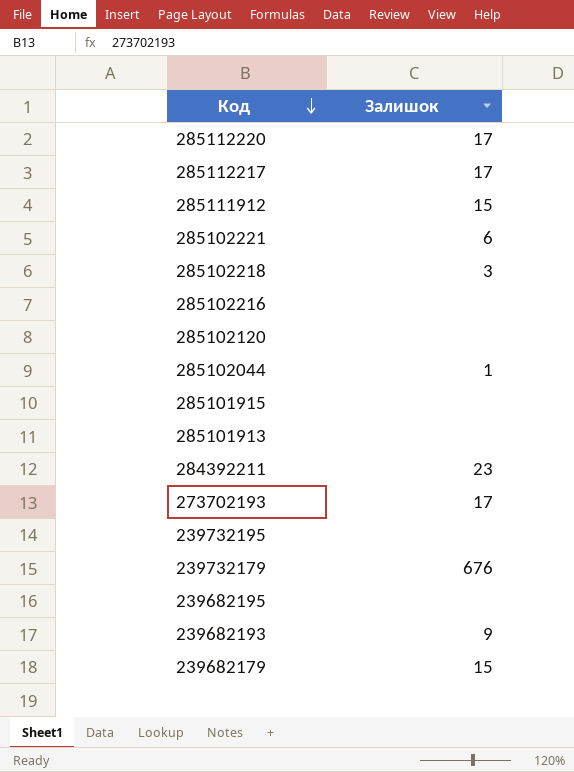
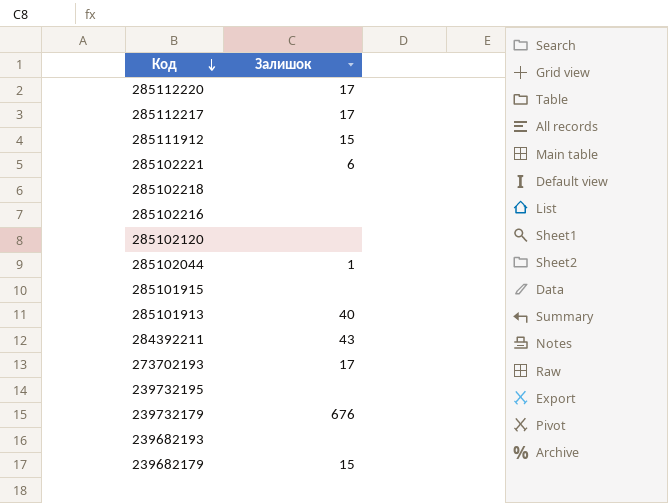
row 239682195: none -> none
285102218 | Залишок: 3 -> none
285101913 | Залишок: none -> 40
284392211 | Залишок: 23 -> 43
239682193 | Залишок: 9 -> none

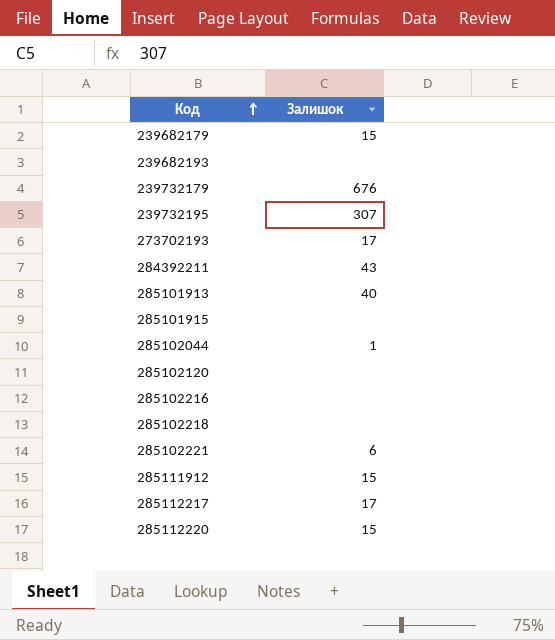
row order: Код descending -> Код ascending
239732195 | Залишок: none -> 307
285112220 | Залишок: 17 -> 15

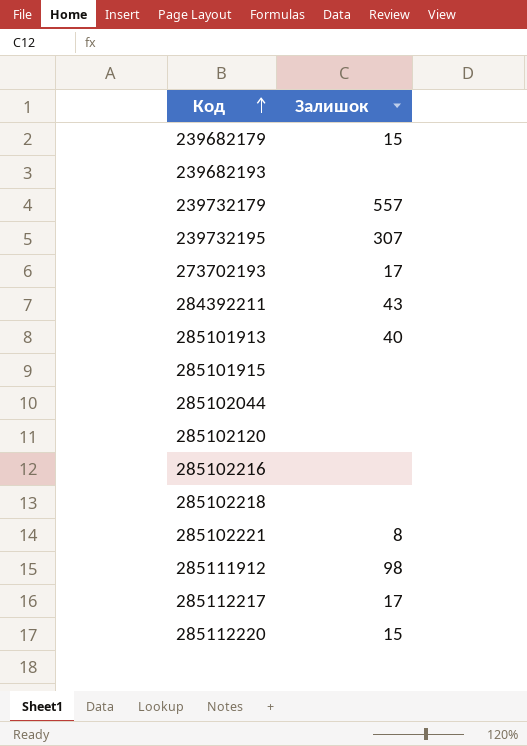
239732179 | Залишок: 676 -> 557
285102044 | Залишок: 1 -> none
285102221 | Залишок: 6 -> 8
285111912 | Залишок: 15 -> 98

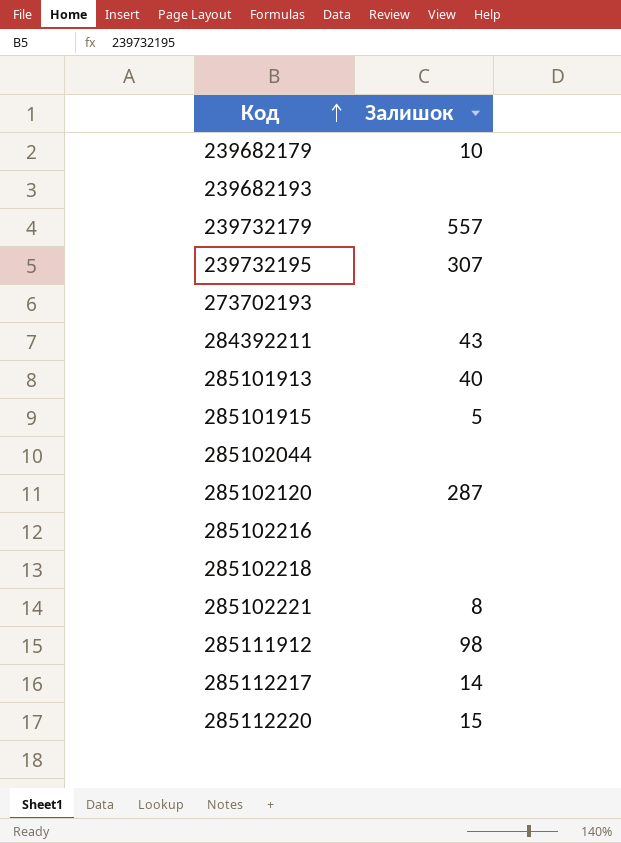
239682179 | Залишок: 15 -> 10
273702193 | Залишок: 17 -> none
285101915 | Залишок: none -> 5
285102120 | Залишок: none -> 287
285112217 | Залишок: 17 -> 14

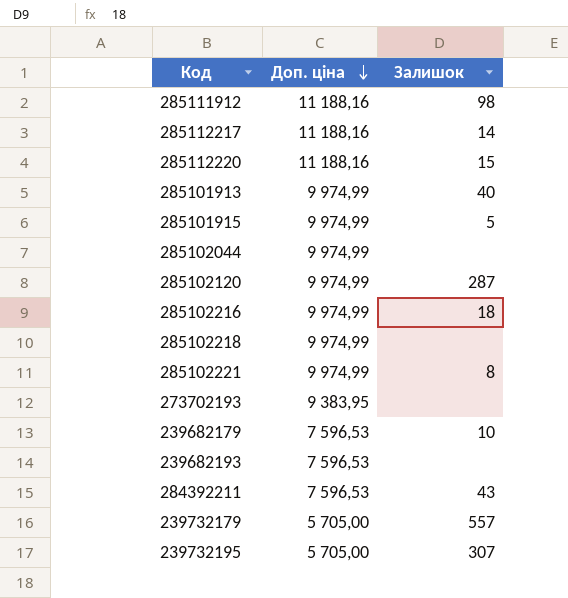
row order: Код ascending -> Доп. ціна descending
column Доп. ціна | position: none -> 2
285102216 | Залишок: none -> 18

